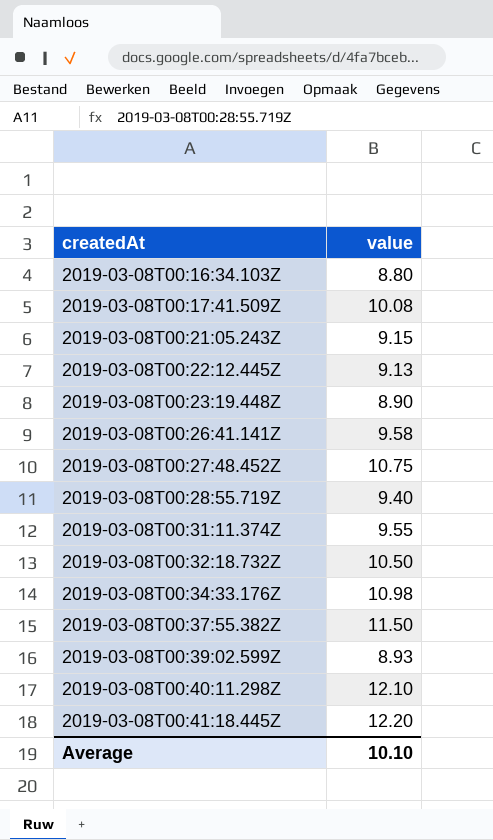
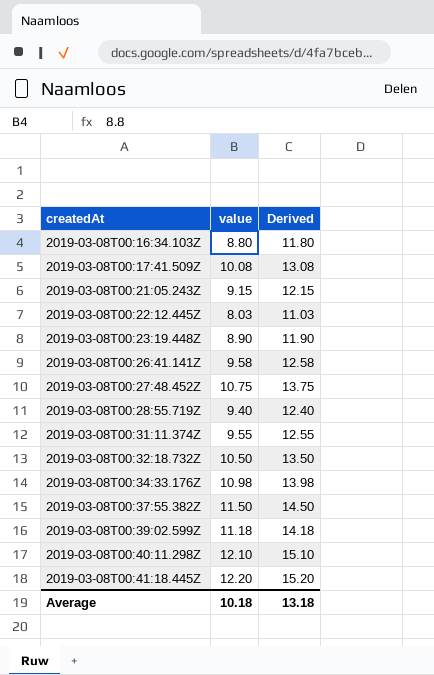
column Derived | formula: none -> [value] + 3
2019-03-08T00:22:12.445Z | value: 9.13 -> 8.03
2019-03-08T00:39:02.599Z | value: 8.93 -> 11.18
Average | value: 10.10 -> 10.18

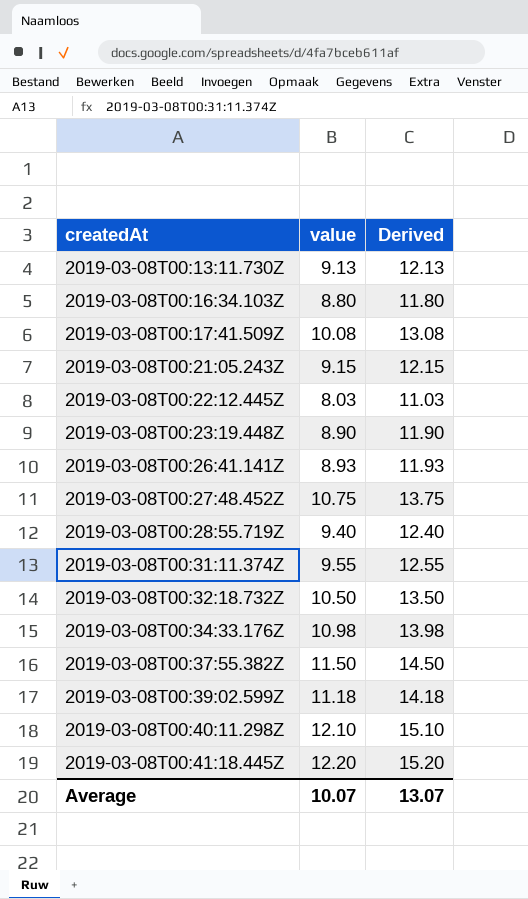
row 2019-03-08T00:13:11.730Z: none -> 9.13 | 12.13
2019-03-08T00:26:41.141Z | value: 9.58 -> 8.93
2019-03-08T00:26:41.141Z | Derived: 12.58 -> 11.93
Average | value: 10.18 -> 10.07
Average | Derived: 13.18 -> 13.07

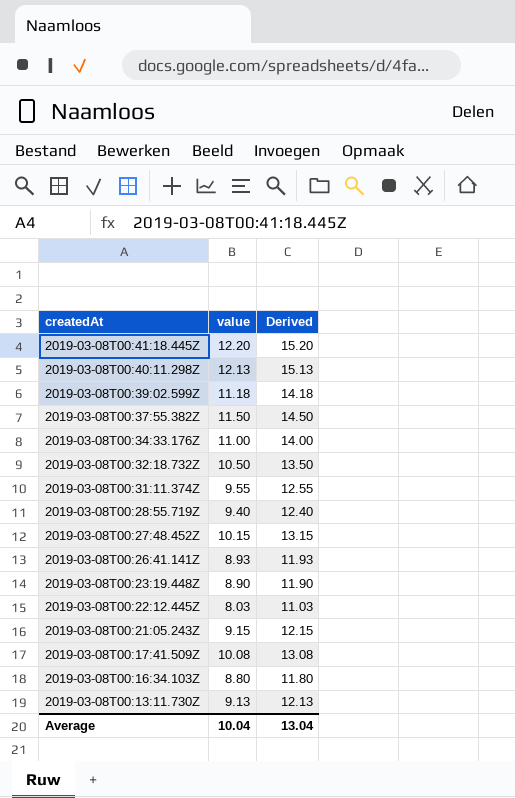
row order: createdAt ascending -> createdAt descending
2019-03-08T00:40:11.298Z | value: 12.10 -> 12.13
2019-03-08T00:40:11.298Z | Derived: 15.10 -> 15.13
2019-03-08T00:34:33.176Z | value: 10.98 -> 11.00
2019-03-08T00:34:33.176Z | Derived: 13.98 -> 14.00
2019-03-08T00:27:48.452Z | value: 10.75 -> 10.15
2019-03-08T00:27:48.452Z | Derived: 13.75 -> 13.15
Average | value: 10.07 -> 10.04
Average | Derived: 13.07 -> 13.04

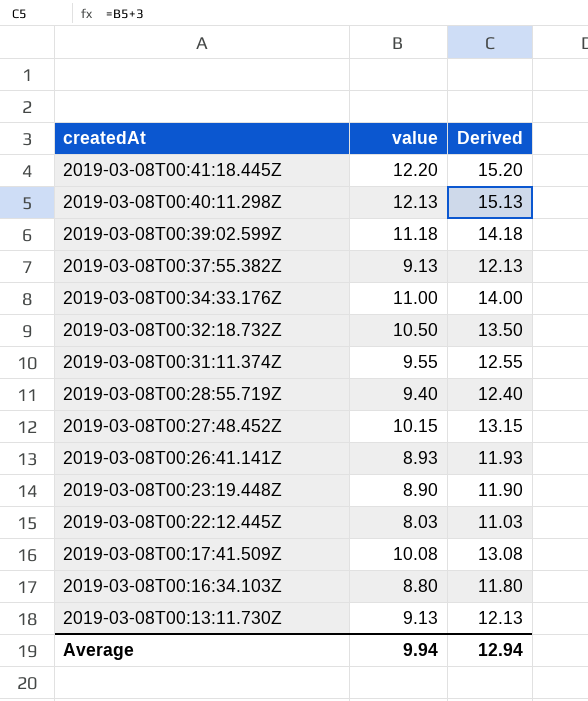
row 2019-03-08T00:21:05.243Z: 9.15 | 12.15 -> none
2019-03-08T00:37:55.382Z | value: 11.50 -> 9.13
2019-03-08T00:37:55.382Z | Derived: 14.50 -> 12.13
Average | value: 10.04 -> 9.94
Average | Derived: 13.04 -> 12.94

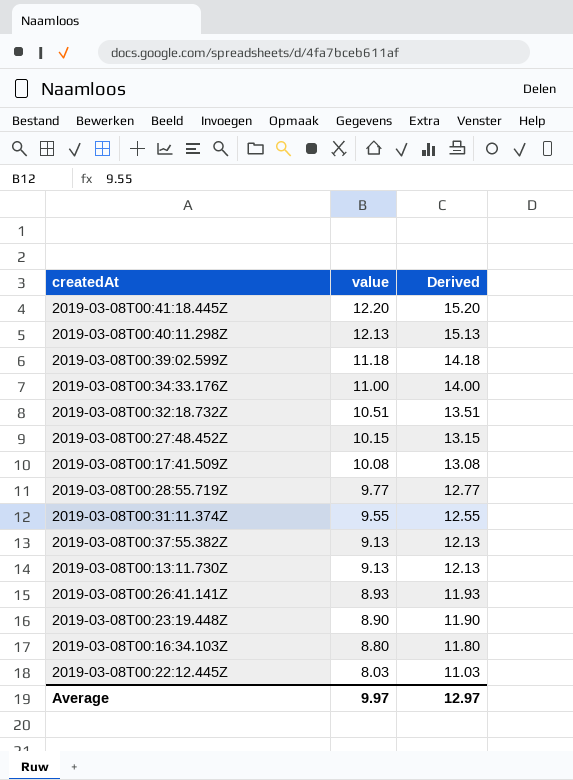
row order: createdAt descending -> value descending
2019-03-08T00:32:18.732Z | value: 10.50 -> 10.51
2019-03-08T00:32:18.732Z | Derived: 13.50 -> 13.51
2019-03-08T00:28:55.719Z | value: 9.40 -> 9.77
2019-03-08T00:28:55.719Z | Derived: 12.40 -> 12.77
Average | value: 9.94 -> 9.97
Average | Derived: 12.94 -> 12.97

